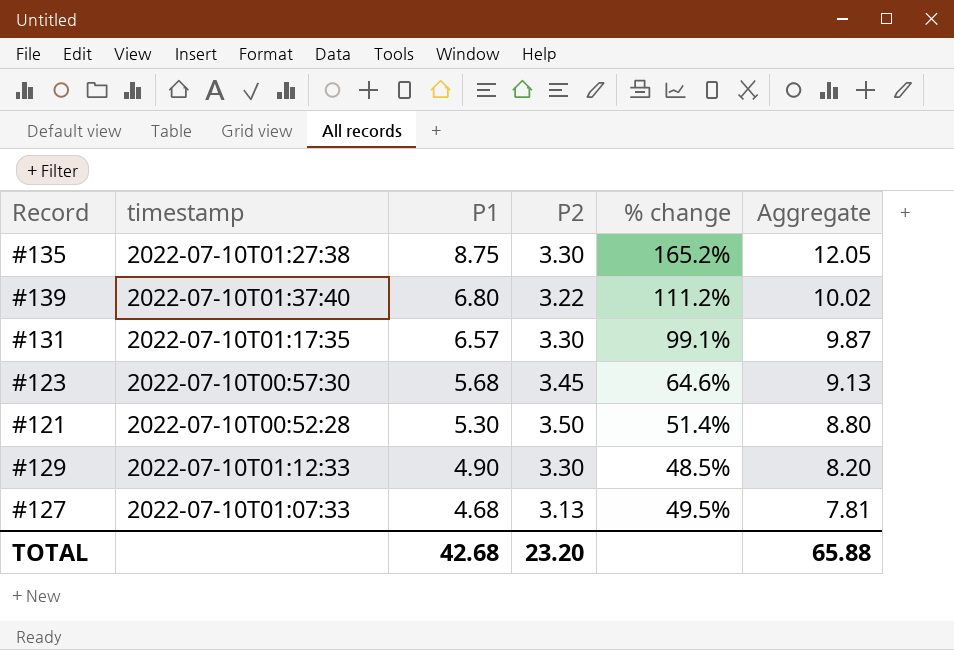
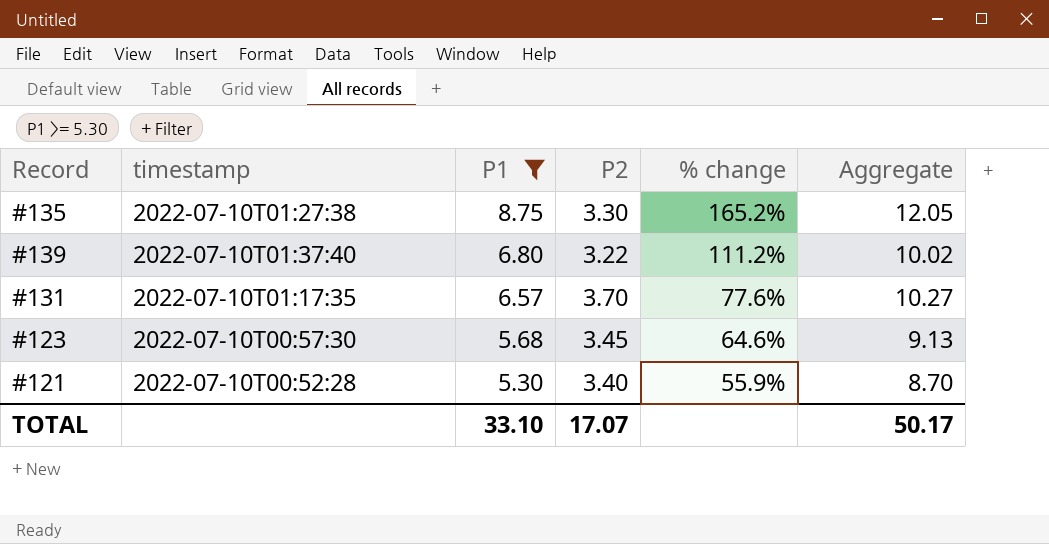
filter: none -> P1 >= 5.30
#131 | P2: 3.30 -> 3.70
#131 | % change: 99.1% -> 77.6%
#131 | Aggregate: 9.87 -> 10.27
#121 | P2: 3.50 -> 3.40
#121 | % change: 51.4% -> 55.9%
#121 | Aggregate: 8.80 -> 8.70
TOTAL | P1: 42.68 -> 33.10
TOTAL | P2: 23.20 -> 17.07
TOTAL | Aggregate: 65.88 -> 50.17

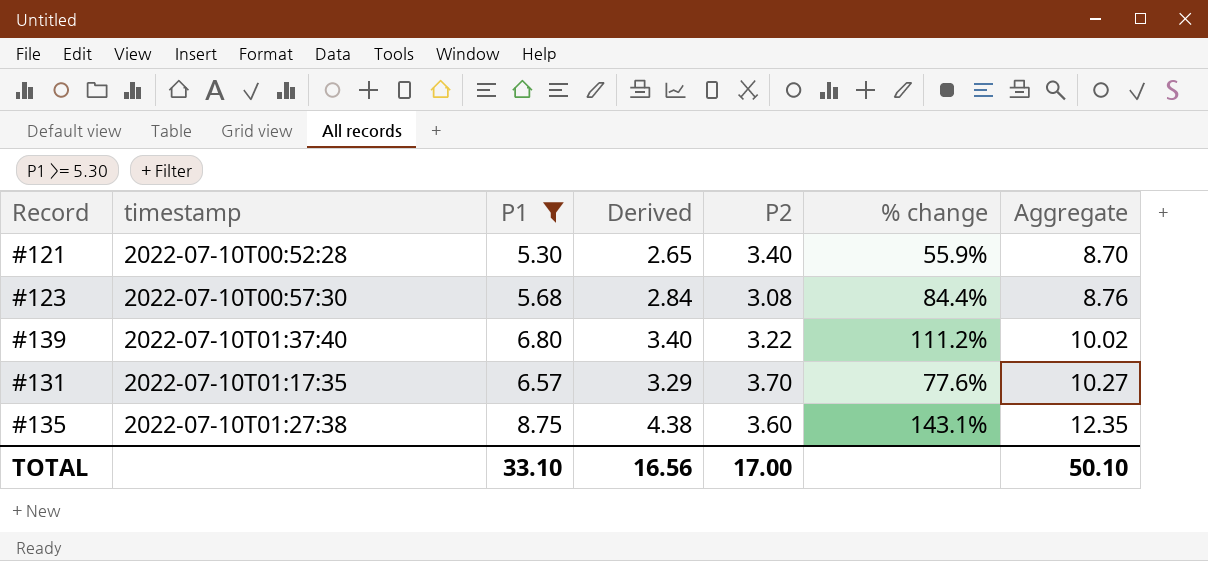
row order: P1 descending -> Aggregate ascending
column Derived | formula: none -> [P1] * 0.5
#123 | P2: 3.45 -> 3.08
#123 | % change: 64.6% -> 84.4%
#123 | Aggregate: 9.13 -> 8.76
#135 | P2: 3.30 -> 3.60
#135 | % change: 165.2% -> 143.1%
#135 | Aggregate: 12.05 -> 12.35
TOTAL | P2: 17.07 -> 17.00
TOTAL | Aggregate: 50.17 -> 50.10

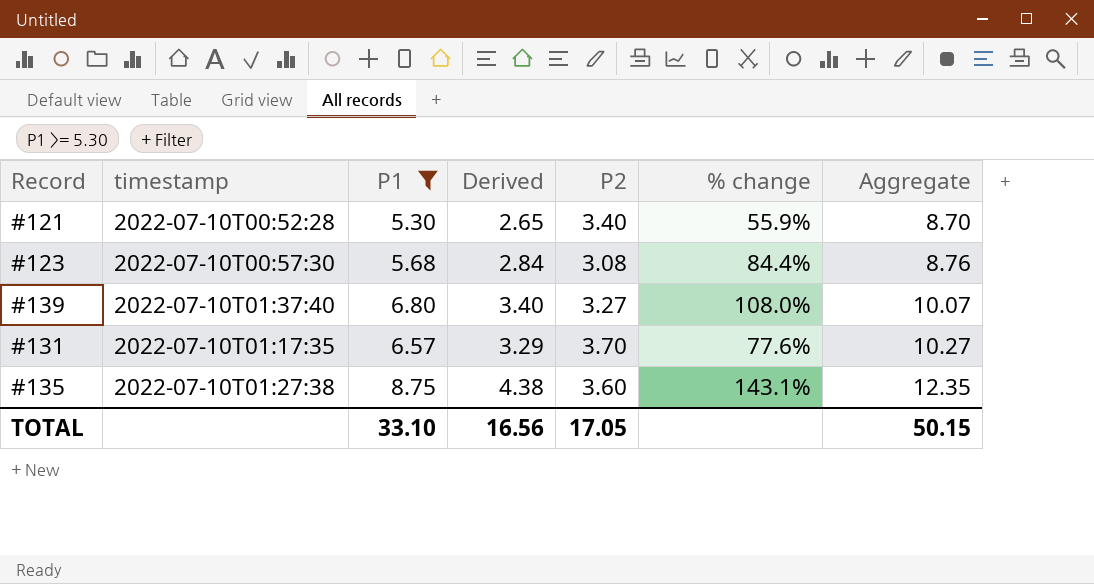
#139 | P2: 3.22 -> 3.27
#139 | % change: 111.2% -> 108.0%
#139 | Aggregate: 10.02 -> 10.07
TOTAL | P2: 17.00 -> 17.05
TOTAL | Aggregate: 50.10 -> 50.15

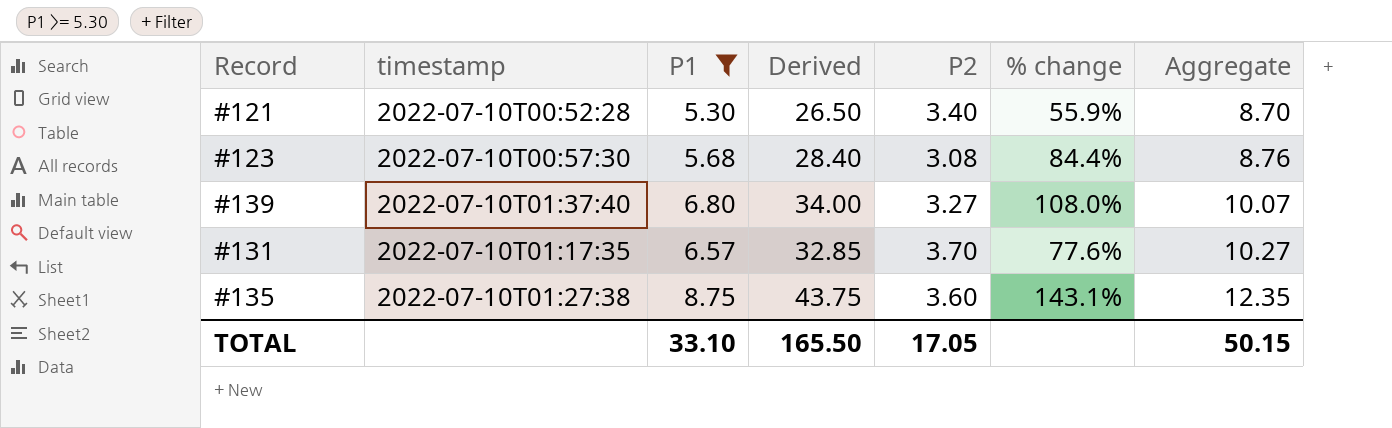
column Derived | formula: [P1] * 0.5 -> [P1] * 5
TOTAL | Derived: 16.56 -> 165.50

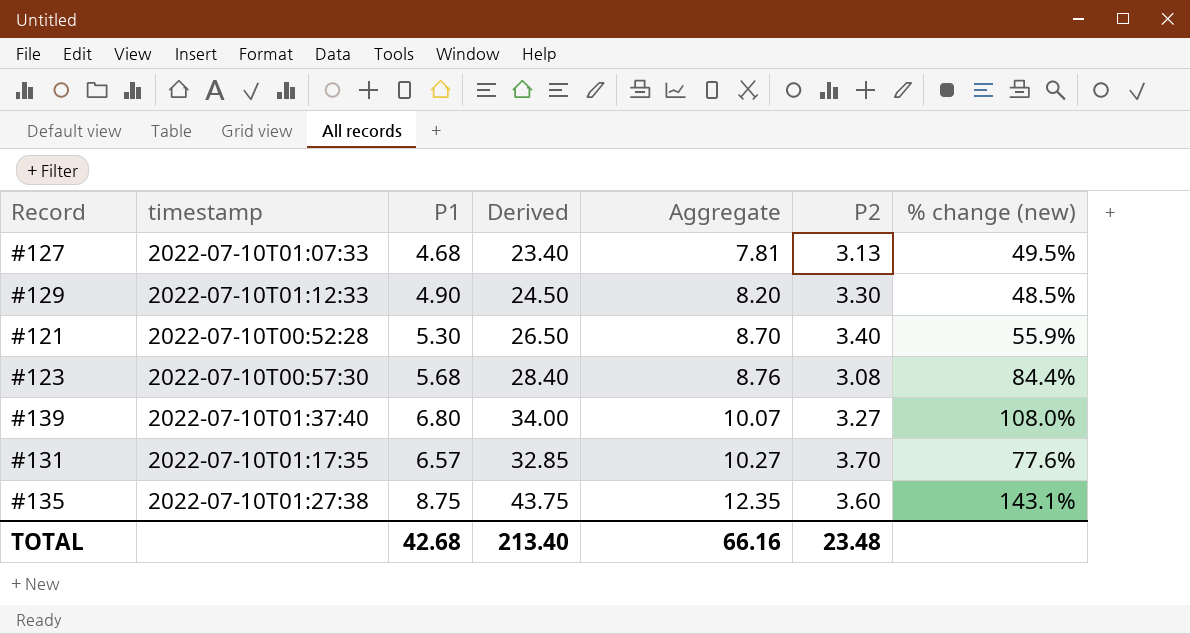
filter: P1 >= 5.30 -> none
column Aggregate | position: 7 -> 5
column name: % change -> % change (new)
TOTAL | P1: 33.10 -> 42.68
TOTAL | Derived: 165.50 -> 213.40
TOTAL | Aggregate: 50.15 -> 66.16
TOTAL | P2: 17.05 -> 23.48

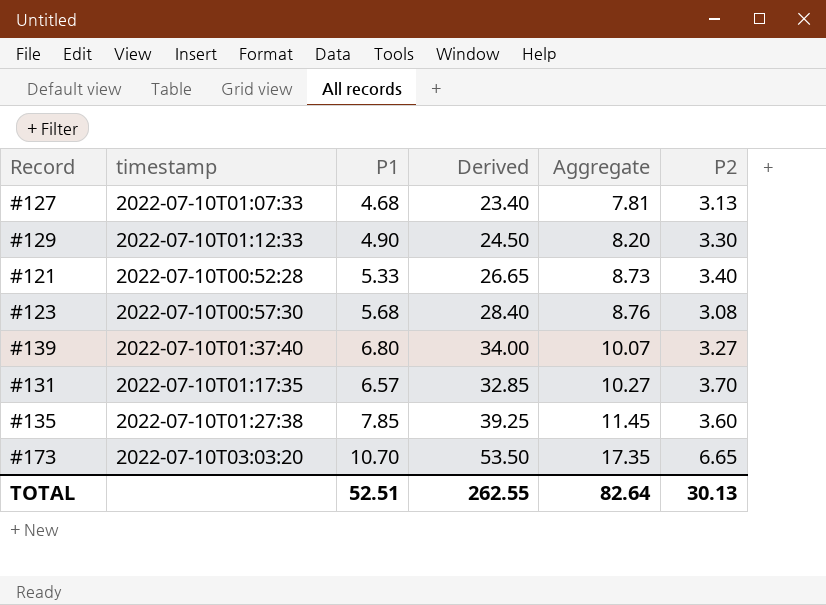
column % change (new) | formula: ([P1] - [P2]) / [P2] -> none
#121 | P1: 5.30 -> 5.33
#121 | Derived: 26.50 -> 26.65
#121 | Aggregate: 8.70 -> 8.73
#135 | P1: 8.75 -> 7.85
#135 | Derived: 43.75 -> 39.25
#135 | Aggregate: 12.35 -> 11.45
row #173: none -> 2022-07-10T03:03:20 | 10.70 | 53.50 | 17.35 | 6.65
TOTAL | P1: 42.68 -> 52.51
TOTAL | Derived: 213.40 -> 262.55
TOTAL | Aggregate: 66.16 -> 82.64
TOTAL | P2: 23.48 -> 30.13

